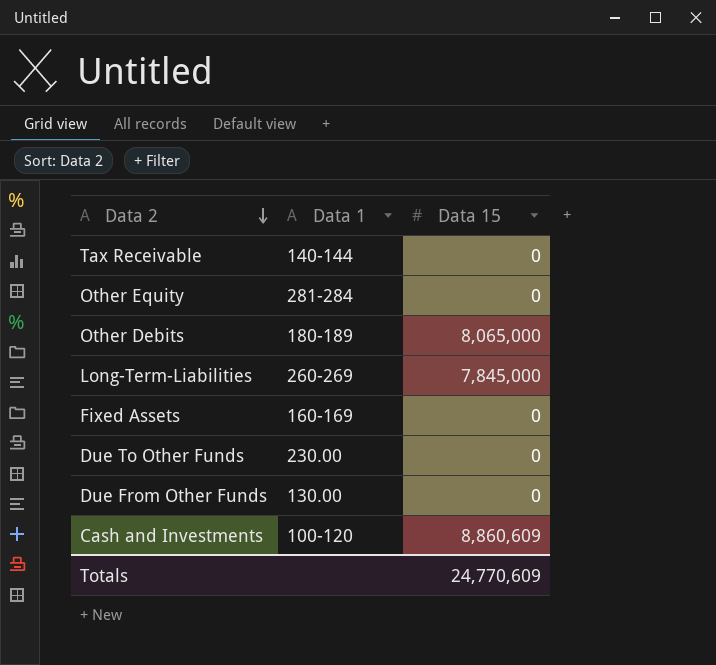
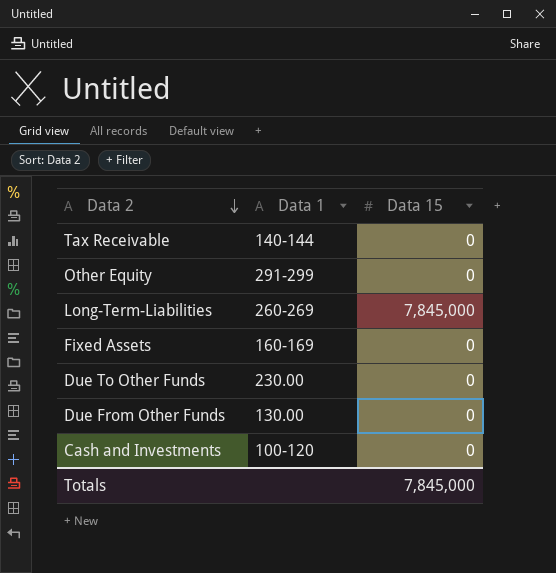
row Other Debits: 180-189 | 8,065,000 -> none
Other Equity | Data 1: 281-284 -> 291-299
Cash and Investments | Data 15: 8,860,609 -> 0
Totals | Data 15: 24,770,609 -> 7,845,000

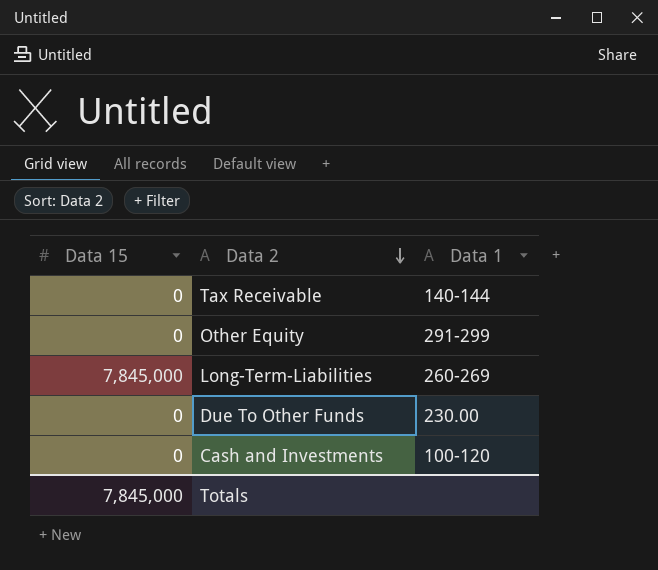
column Data 15 | position: 3 -> 1
row Fixed Assets: 160-169 | 0 -> none
row Due From Other Funds: 130.00 | 0 -> none

